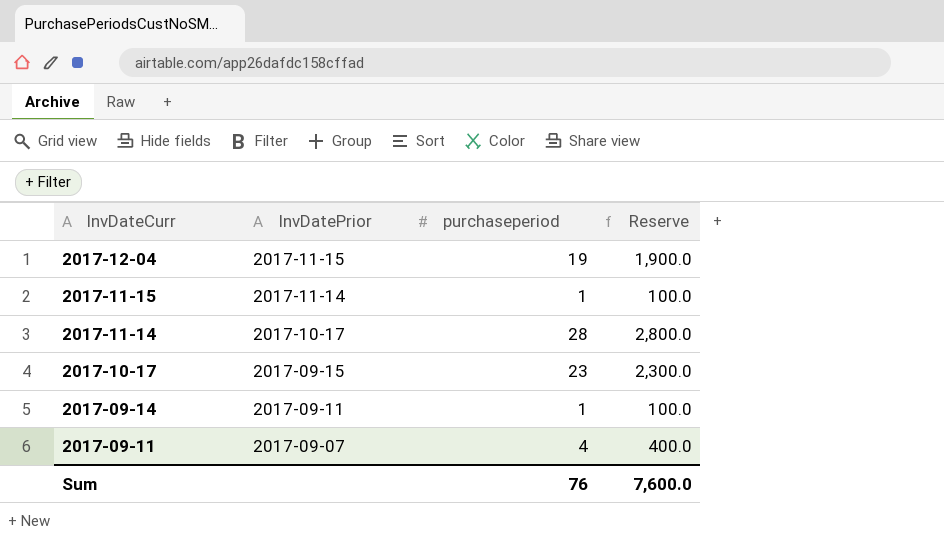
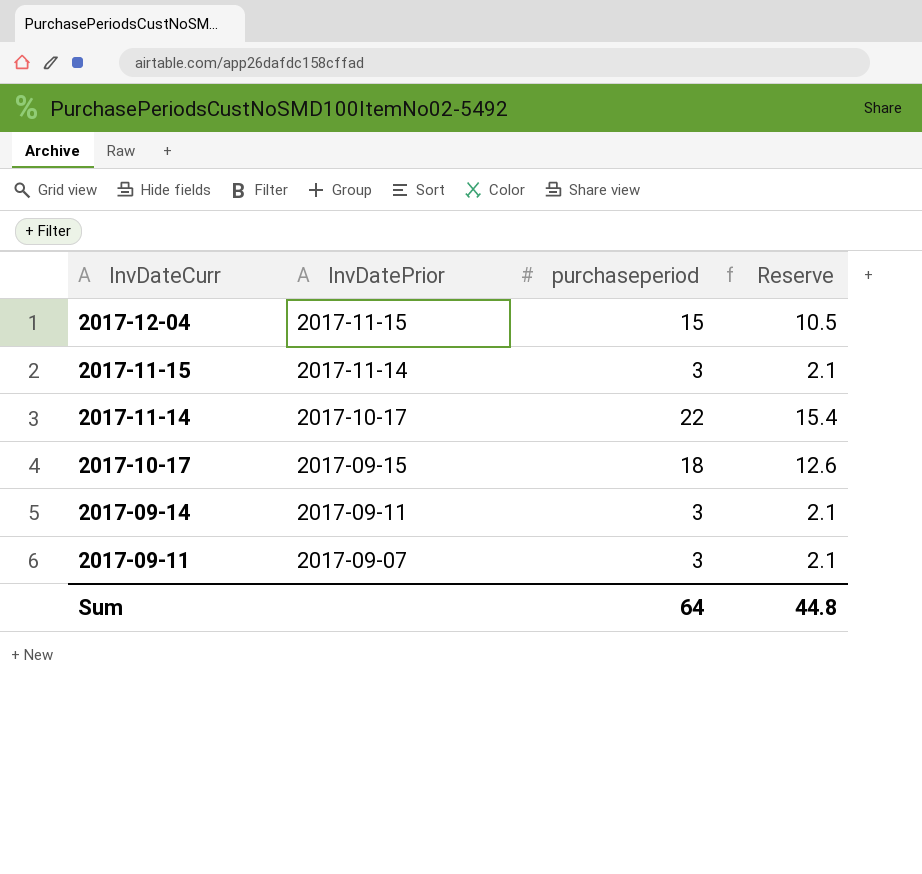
column Reserve | formula: [purchaseperiod] * 100 -> [purchaseperiod] * 0.7
2017-12-04 | purchaseperiod: 19 -> 15
2017-11-15 | purchaseperiod: 1 -> 3
2017-11-14 | purchaseperiod: 28 -> 22
2017-10-17 | purchaseperiod: 23 -> 18
2017-09-14 | purchaseperiod: 1 -> 3
2017-09-11 | purchaseperiod: 4 -> 3
Sum | purchaseperiod: 76 -> 64
Sum | Reserve: 7,600.0 -> 44.8

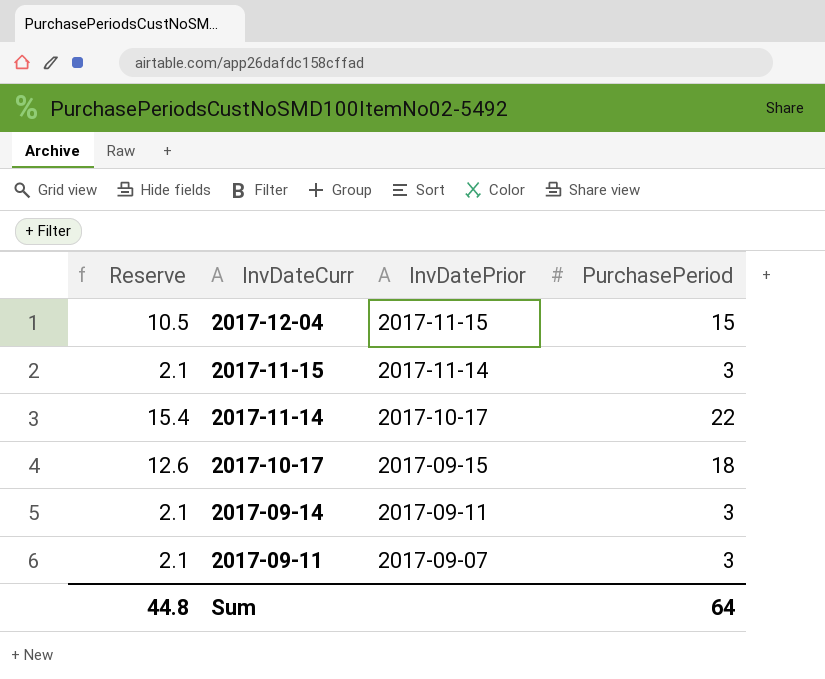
column Reserve | position: 4 -> 1
column name: purchaseperiod -> PurchasePeriod

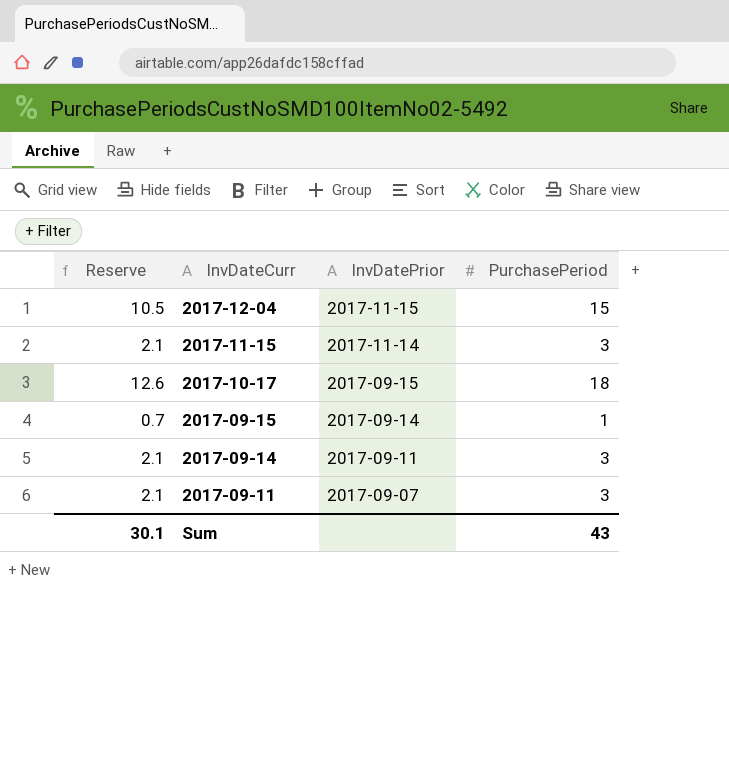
row 2017-11-14: 15.4 | 2017-10-17 | 22 -> none
row 2017-09-15: none -> 0.7 | 2017-09-14 | 1
Sum | Reserve: 44.8 -> 30.1
Sum | PurchasePeriod: 64 -> 43

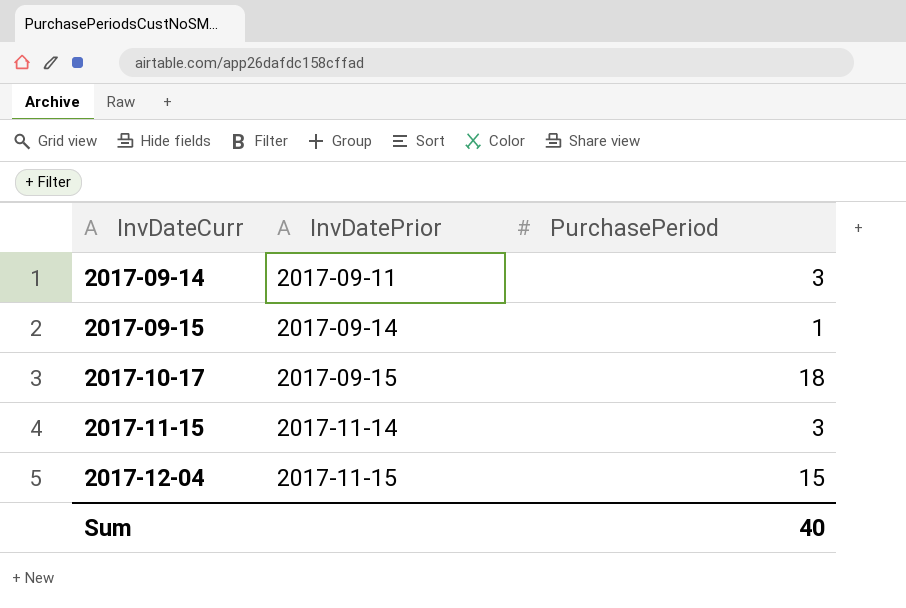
row order: InvDateCurr descending -> InvDateCurr ascending
column Reserve | formula: [PurchasePeriod] * 0.7 -> none
row 2017-09-11: 2.1 | 2017-09-07 | 3 -> none
Sum | PurchasePeriod: 43 -> 40

